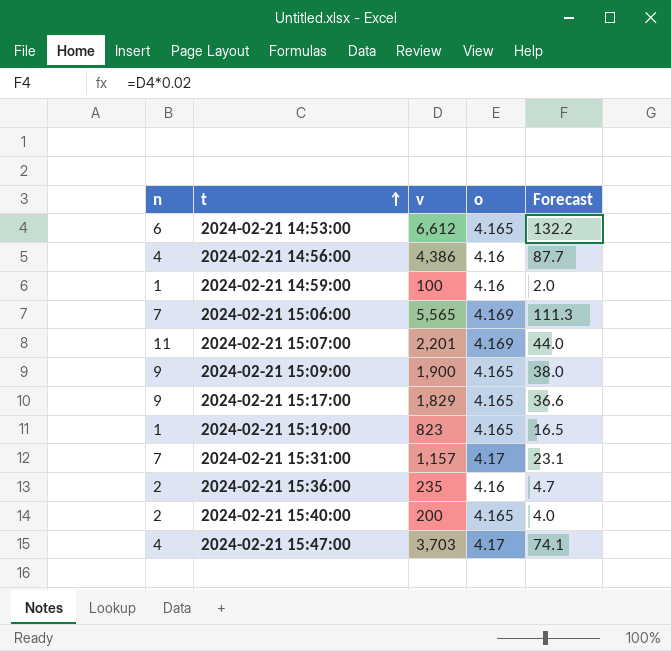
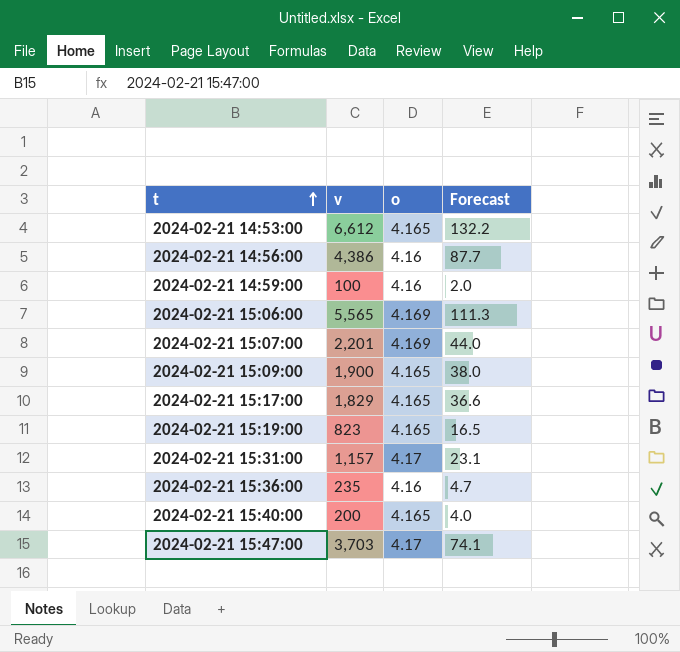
column n | position: 1 -> none

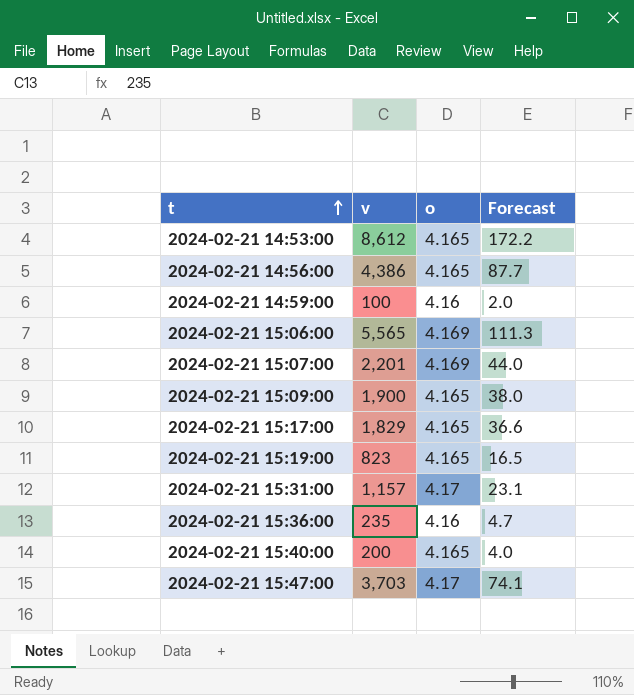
2024-02-21 14:53:00 | v: 6,612 -> 8,612
2024-02-21 14:53:00 | Forecast: 132.2 -> 172.2
2024-02-21 14:56:00 | o: 4.16 -> 4.165

